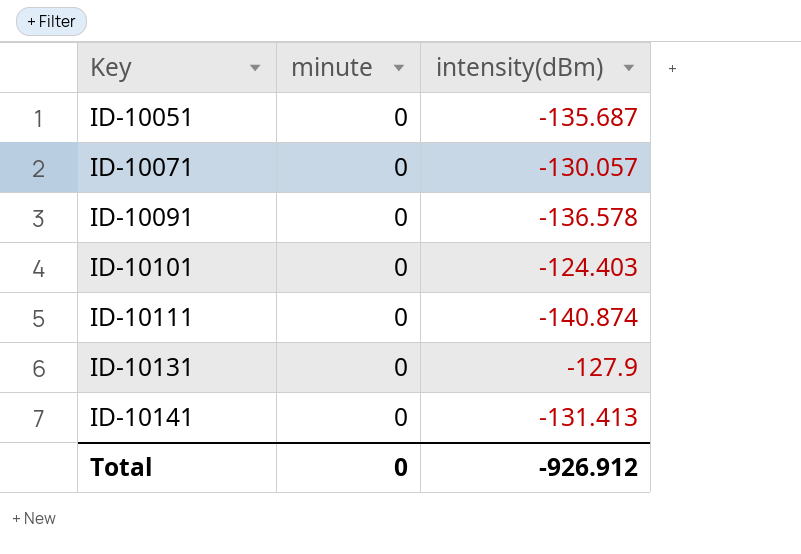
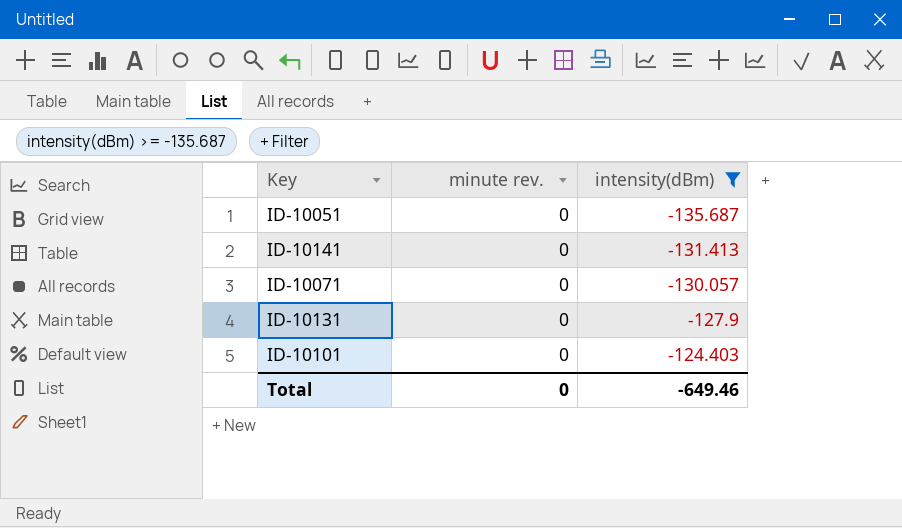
filter: none -> intensity(dBm) >= -135.687
row order: Key ascending -> intensity(dBm) ascending
column name: minute -> minute rev.
Total | intensity(dBm): -926.912 -> -649.46

